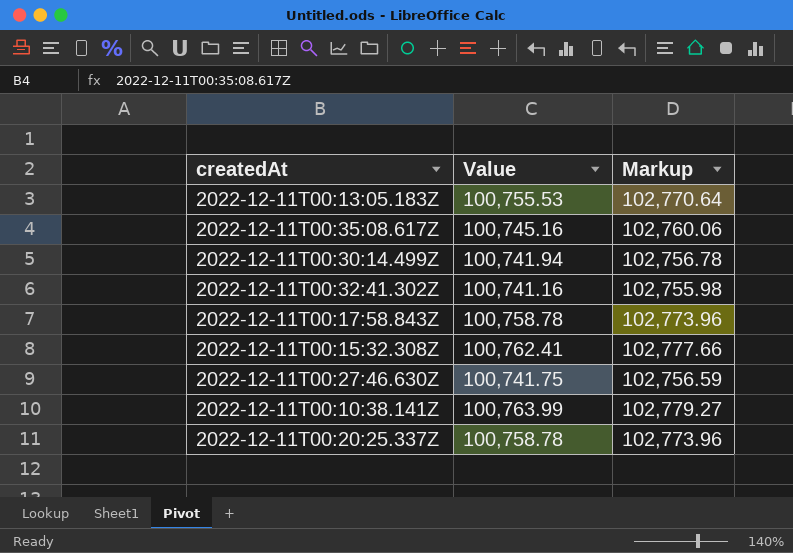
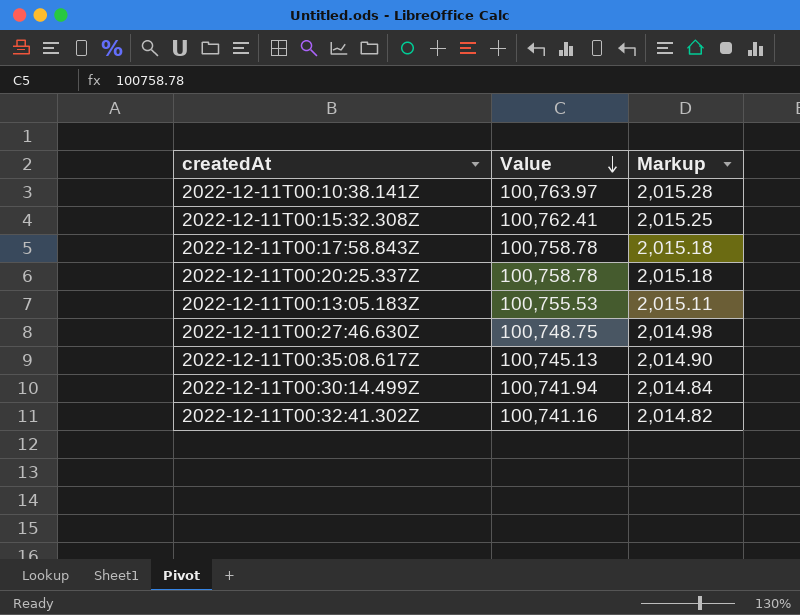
row order: none -> Value descending
column Markup | formula: [Value] * 1.02 -> [Value] * 0.02
2022-12-11T00:10:38.141Z | Value: 100,763.99 -> 100,763.97
2022-12-11T00:27:46.630Z | Value: 100,741.75 -> 100,748.75
2022-12-11T00:35:08.617Z | Value: 100,745.16 -> 100,745.13

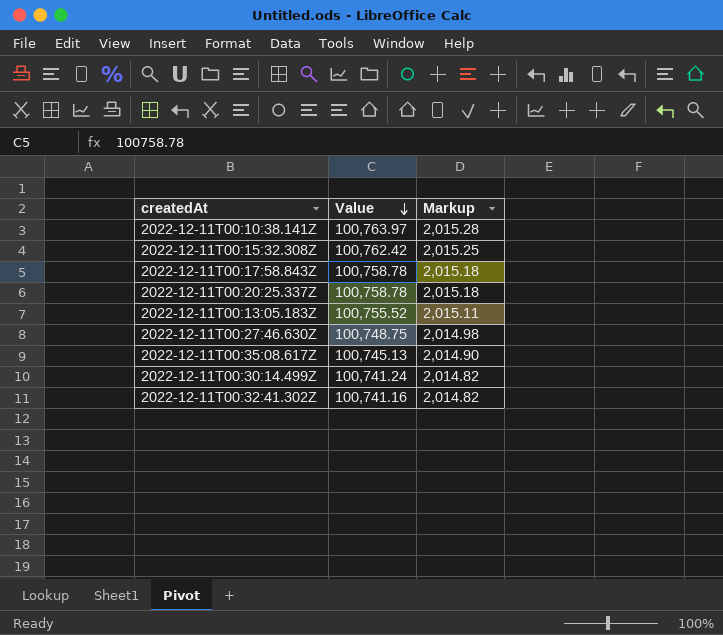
2022-12-11T00:15:32.308Z | Value: 100,762.41 -> 100,762.42
2022-12-11T00:13:05.183Z | Value: 100,755.53 -> 100,755.52
2022-12-11T00:30:14.499Z | Value: 100,741.94 -> 100,741.24
2022-12-11T00:30:14.499Z | Markup: 2,014.84 -> 2,014.82

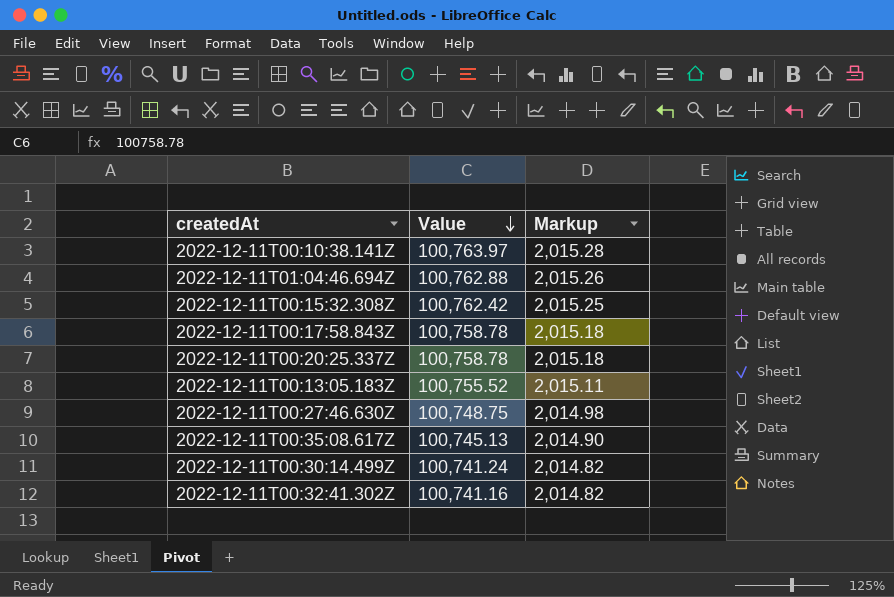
row 2022-12-11T01:04:46.694Z: none -> 100,762.88 | 2,015.26

